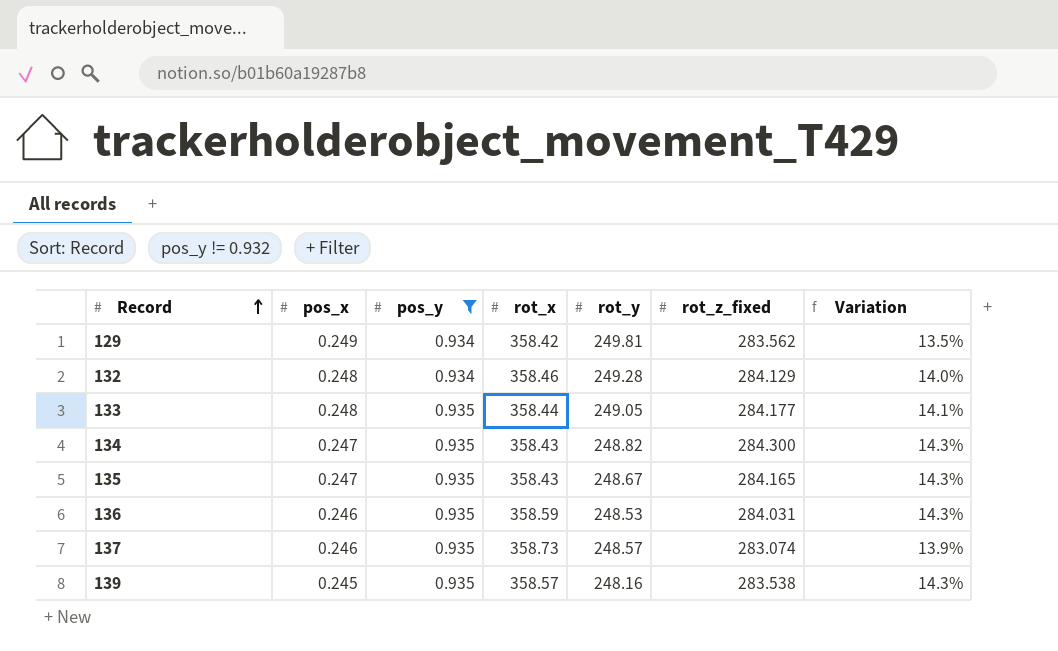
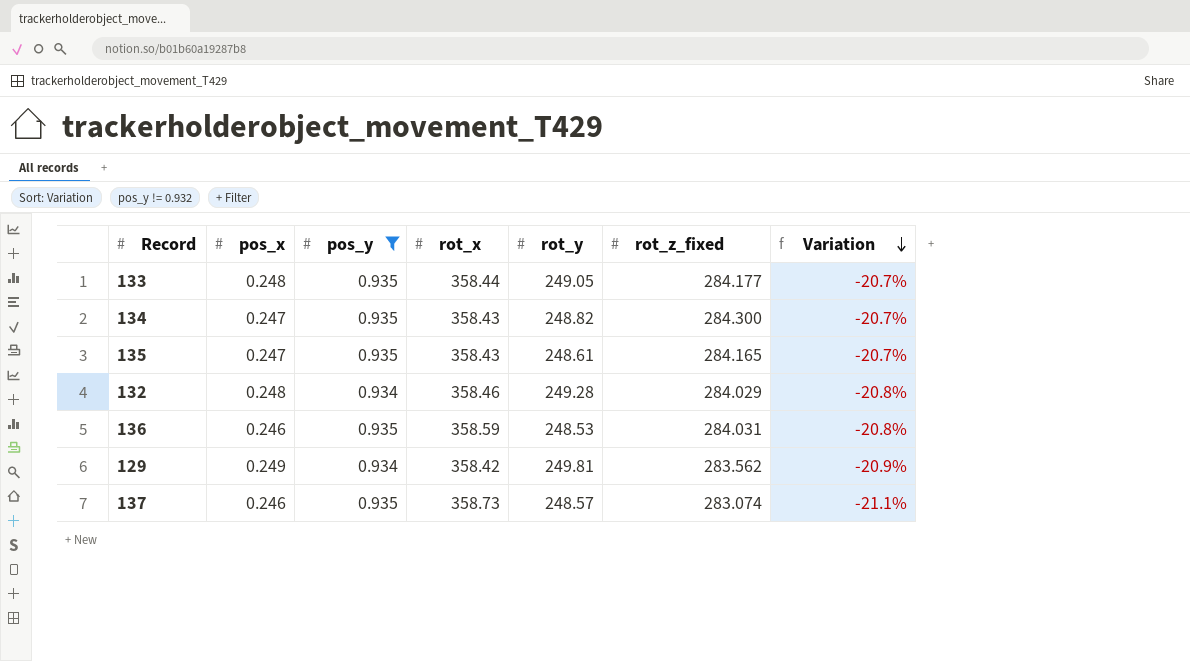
row order: Record ascending -> Variation descending
column Variation | formula: ([rot_z_fixed] - [rot_y]) / [rot_y] -> ([rot_z_fixed] - [rot_x]) / [rot_x]
row 139: 0.245 | 0.935 | 358.57 | 248.16 | 283.538 | 14.3% -> none
135 | rot_y: 248.67 -> 248.61
132 | rot_z_fixed: 284.129 -> 284.029

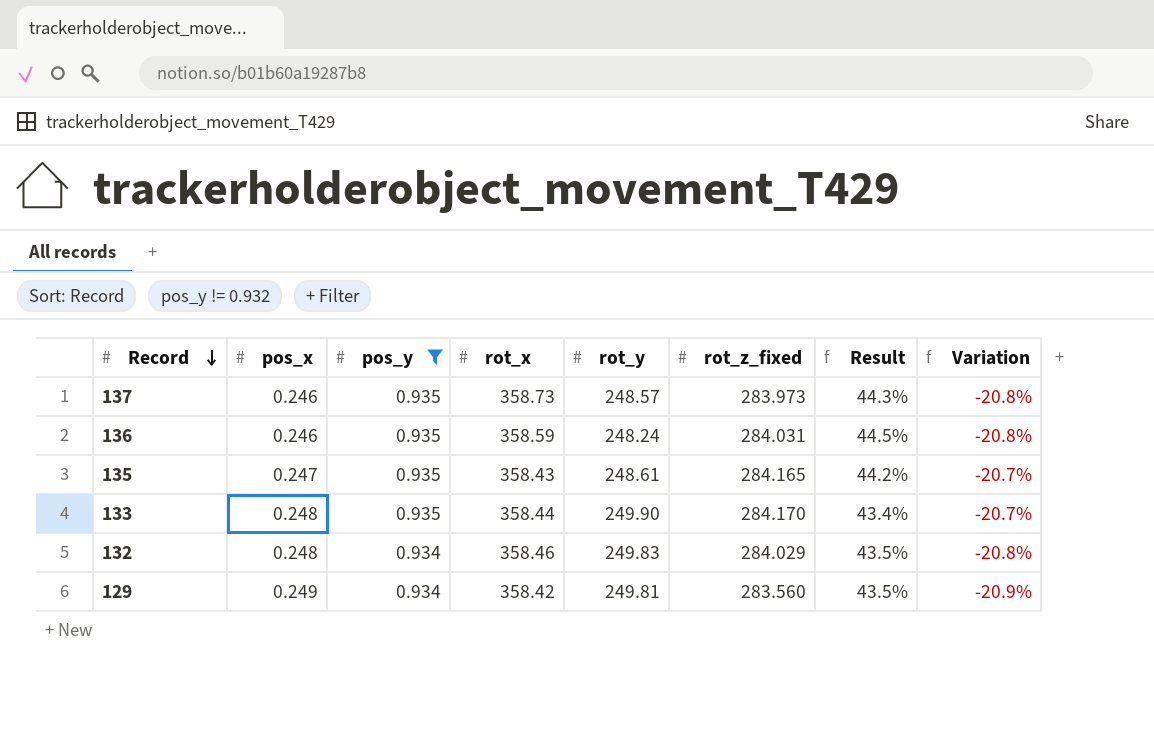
row order: Variation descending -> Record descending
column Result | formula: none -> ([rot_x] - [rot_y]) / [rot_y]
row 134: 0.247 | 0.935 | 358.43 | 248.82 | 284.300 | -20.7% -> none
137 | rot_z_fixed: 283.074 -> 283.973
137 | Variation: -21.1% -> -20.8%
136 | rot_y: 248.53 -> 248.24
133 | rot_y: 249.05 -> 249.90
133 | rot_z_fixed: 284.177 -> 284.170
132 | rot_y: 249.28 -> 249.83
129 | rot_z_fixed: 283.562 -> 283.560

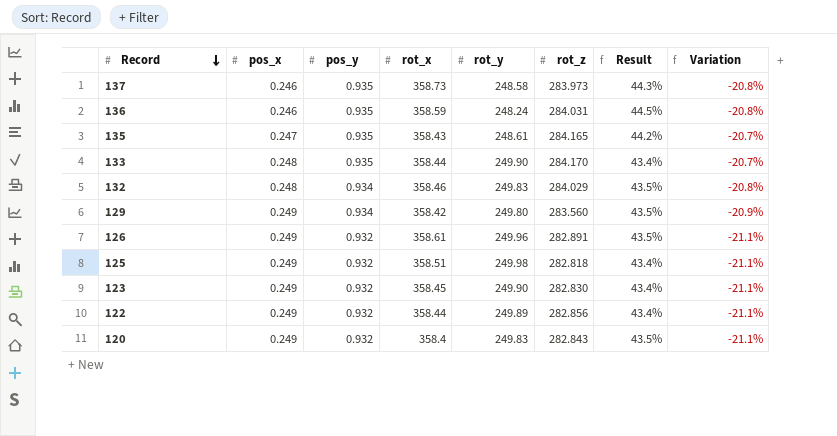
filter: pos_y != 0.932 -> none
column name: rot_z_fixed -> rot_z
137 | rot_y: 248.57 -> 248.58
129 | rot_y: 249.81 -> 249.80

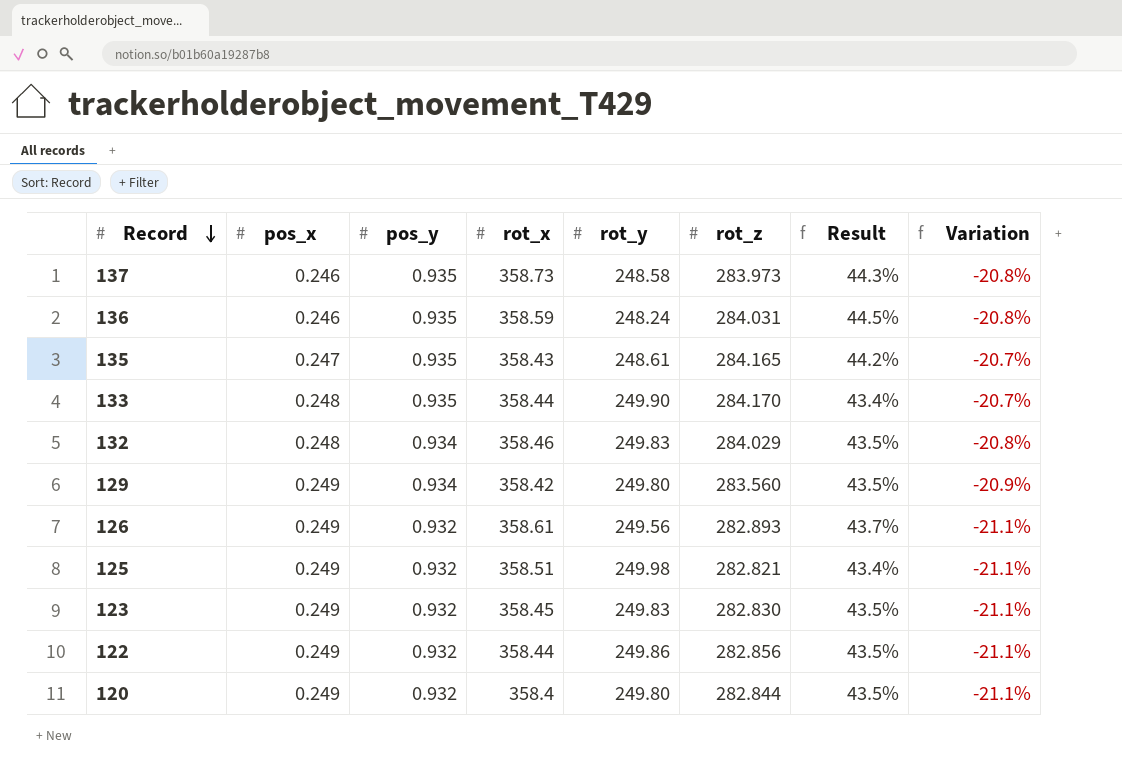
126 | rot_y: 249.96 -> 249.56
126 | rot_z: 282.891 -> 282.893
126 | Result: 43.5% -> 43.7%
125 | rot_z: 282.818 -> 282.821
123 | rot_y: 249.90 -> 249.83
123 | Result: 43.4% -> 43.5%
122 | rot_y: 249.89 -> 249.86
122 | Result: 43.4% -> 43.5%
120 | rot_y: 249.83 -> 249.80
120 | rot_z: 282.843 -> 282.844

